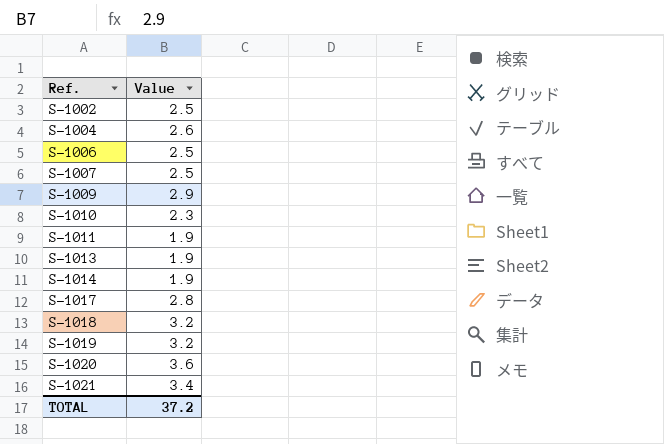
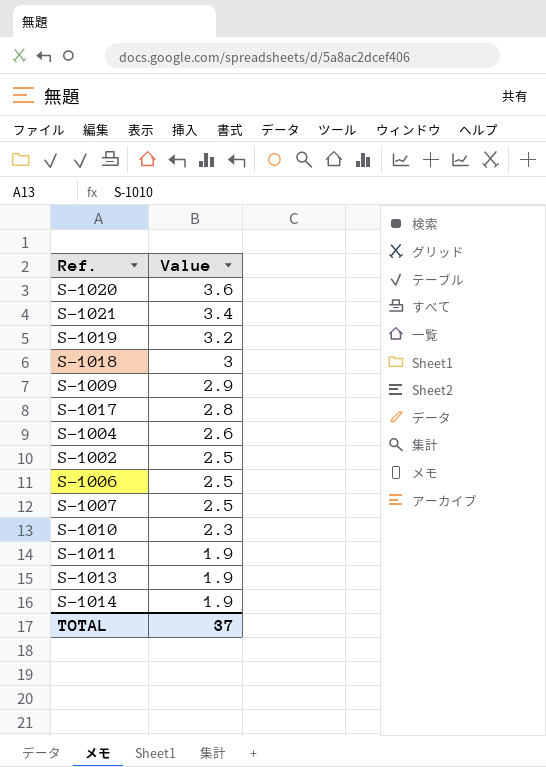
row order: Ref. ascending -> Value descending
S-1018 | Value: 3.2 -> 3
TOTAL | Value: 37.2 -> 37

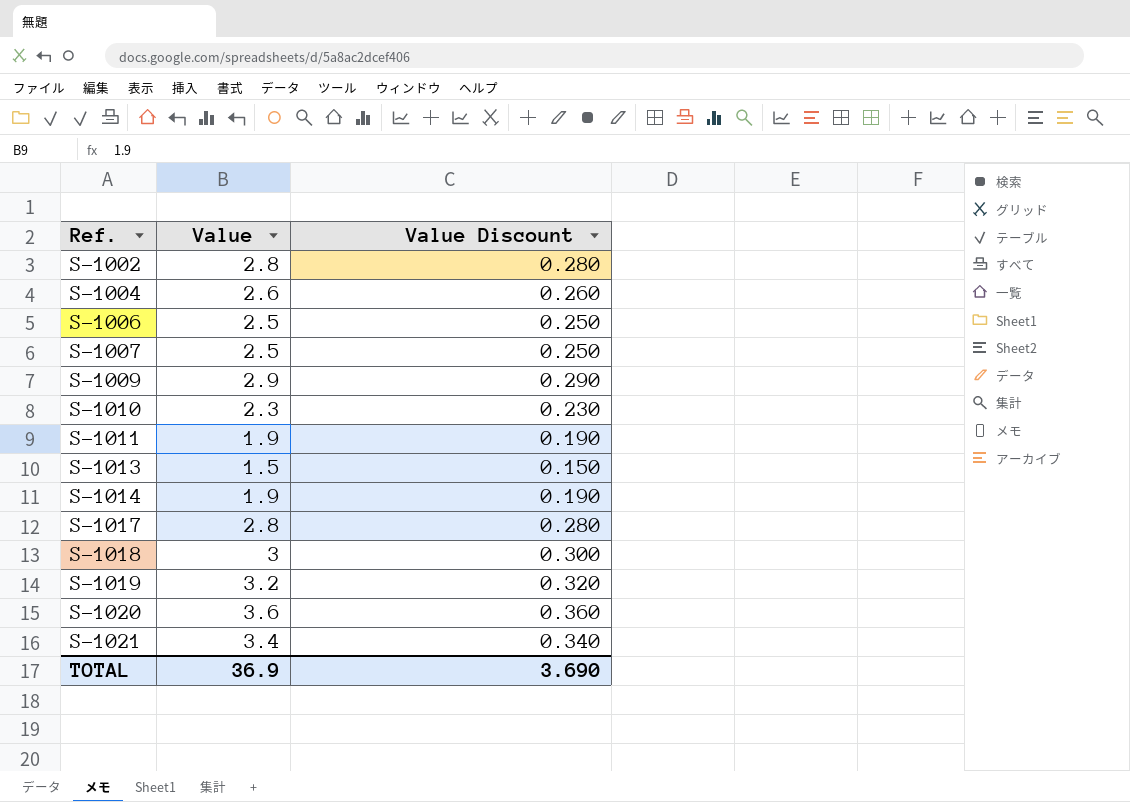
row order: Value descending -> Ref. ascending
column Value Discount | formula: none -> [Value] * 0.1
S-1002 | Value: 2.5 -> 2.8
S-1013 | Value: 1.9 -> 1.5
TOTAL | Value: 37 -> 36.9

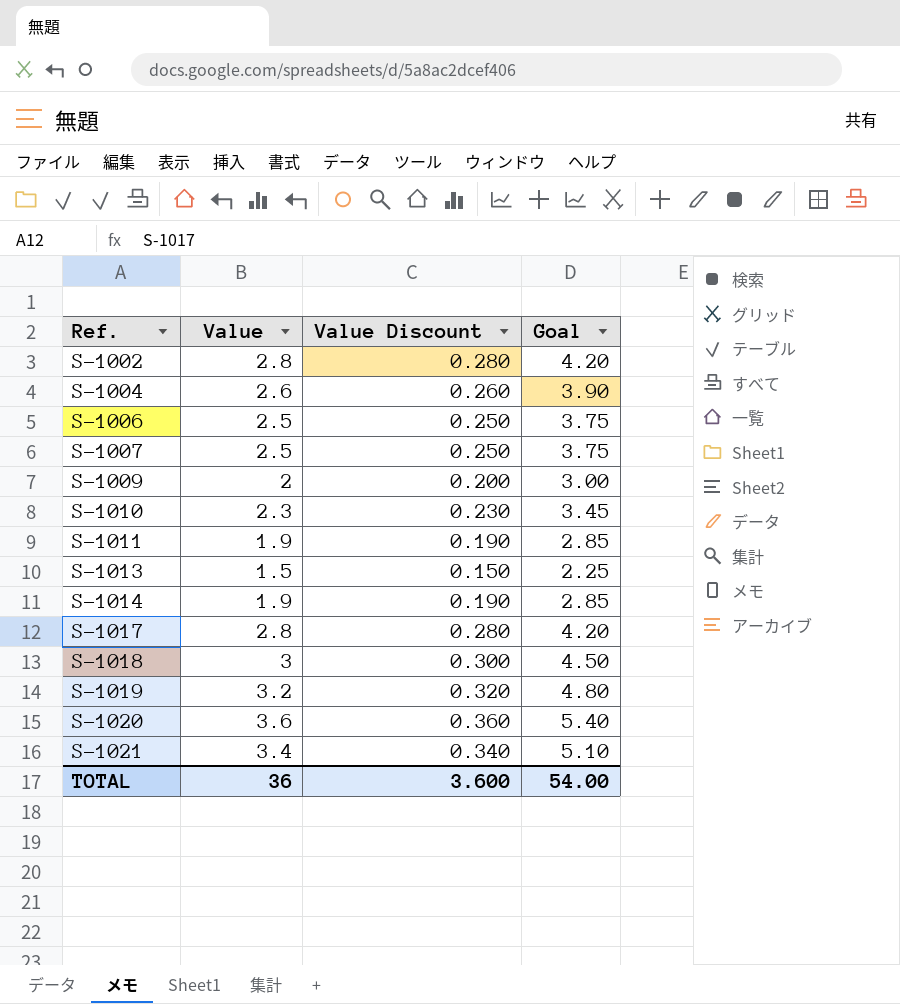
column Goal | formula: none -> [Value] * 1.5
S-1009 | Value: 2.9 -> 2
S-1009 | Value Discount: 0.290 -> 0.200
TOTAL | Value: 36.9 -> 36
TOTAL | Value Discount: 3.690 -> 3.600

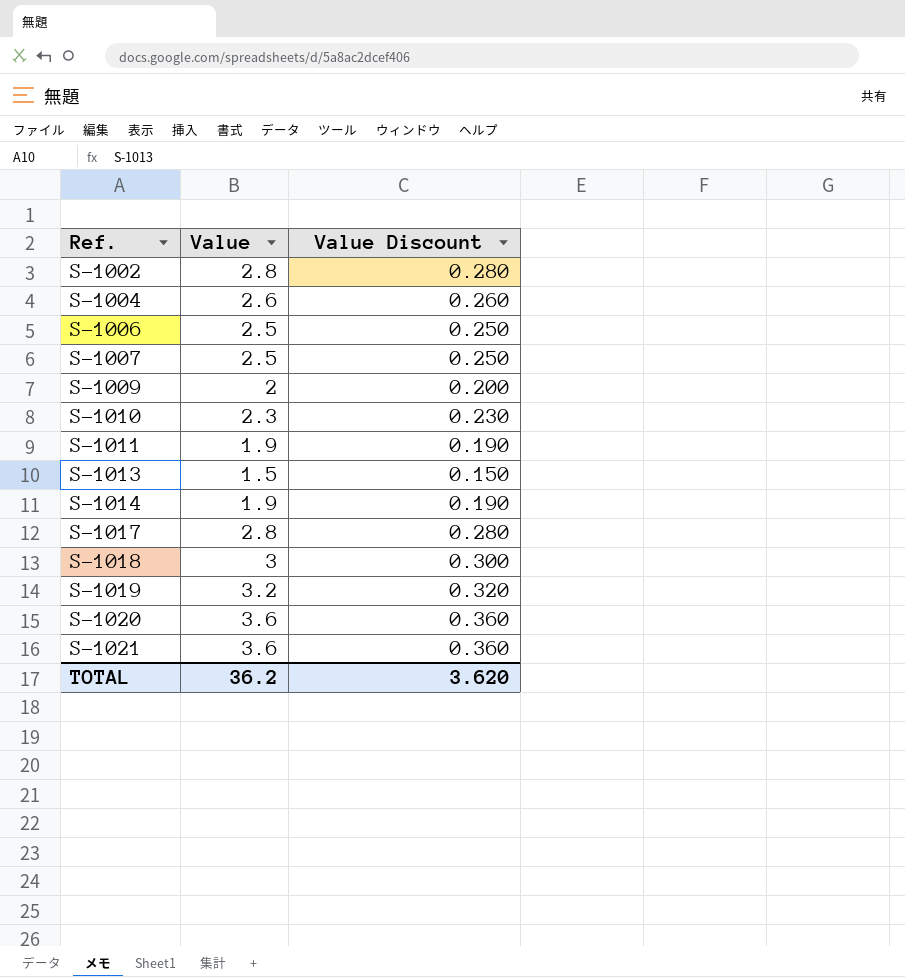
column Goal | formula: [Value] * 1.5 -> none
S-1021 | Value: 3.4 -> 3.6
S-1021 | Value Discount: 0.340 -> 0.360
TOTAL | Value: 36 -> 36.2
TOTAL | Value Discount: 3.600 -> 3.620

